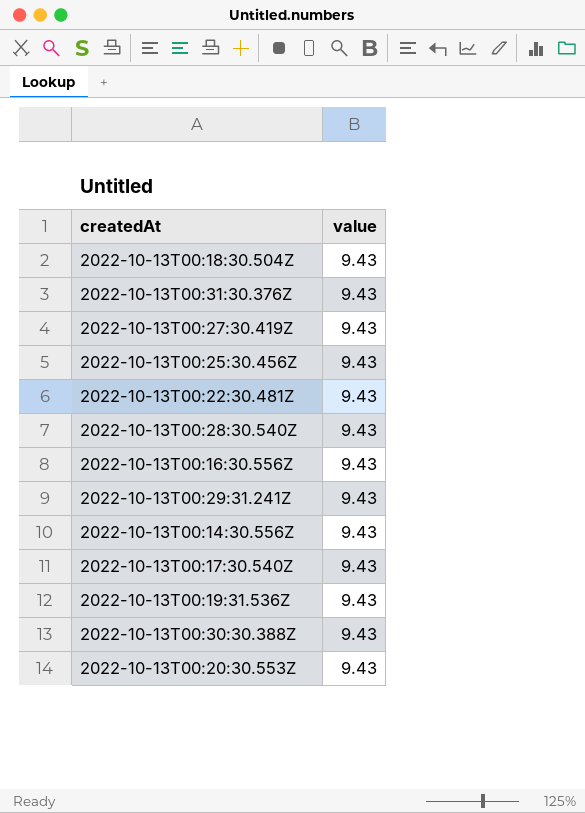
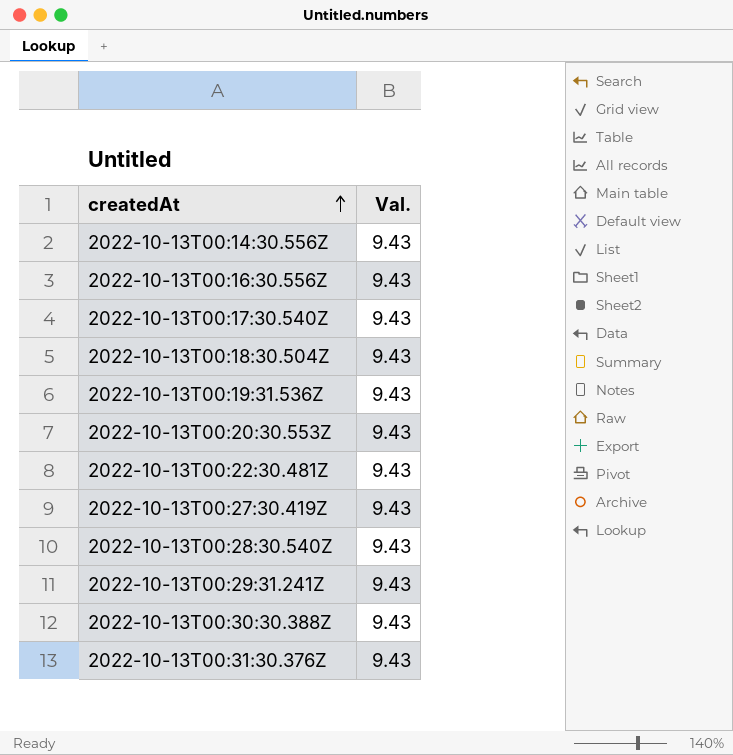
row order: none -> createdAt ascending
column name: value -> Val.
row 2022-10-13T00:25:30.456Z: 9.43 -> none

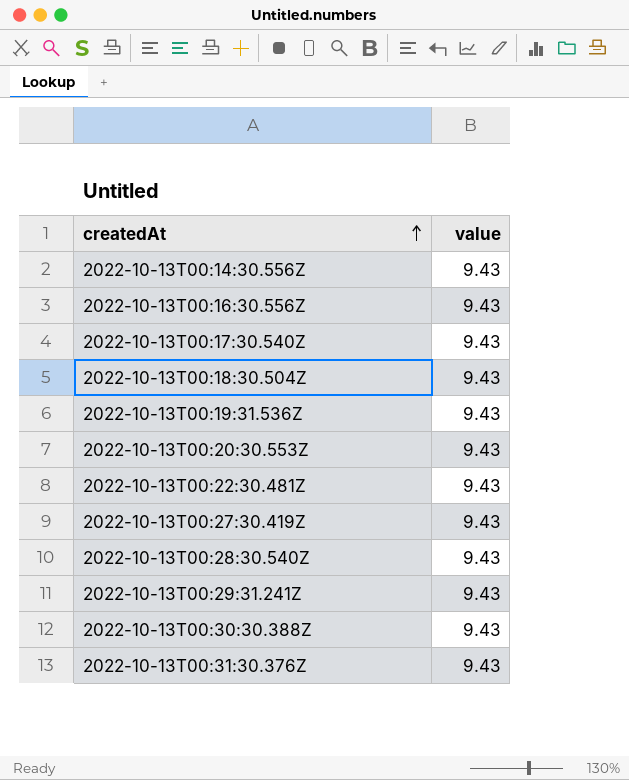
column name: Val. -> value

